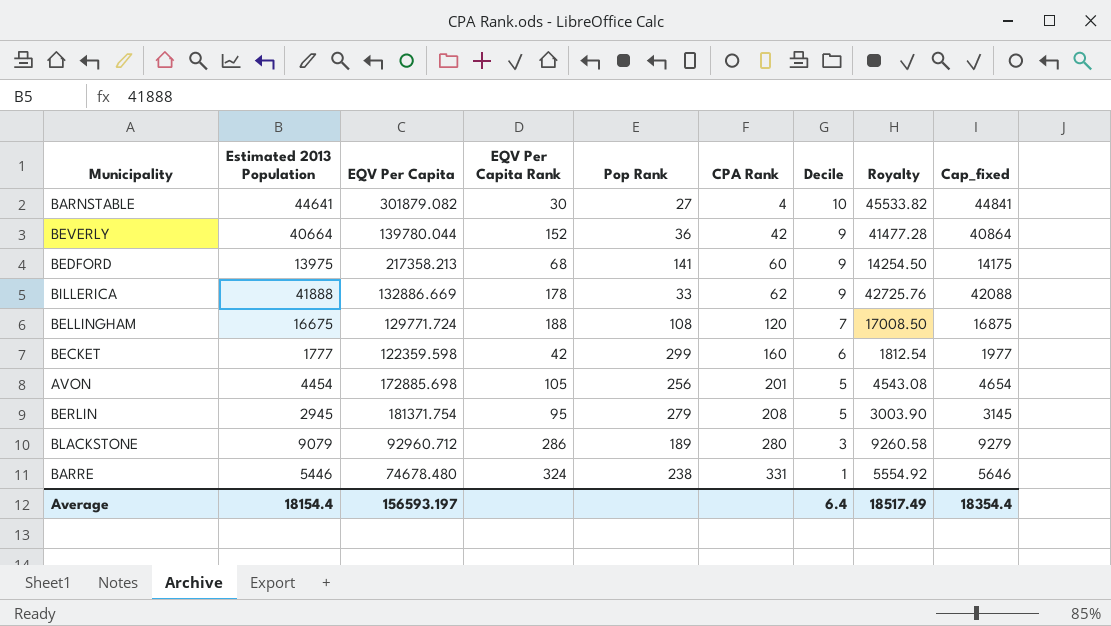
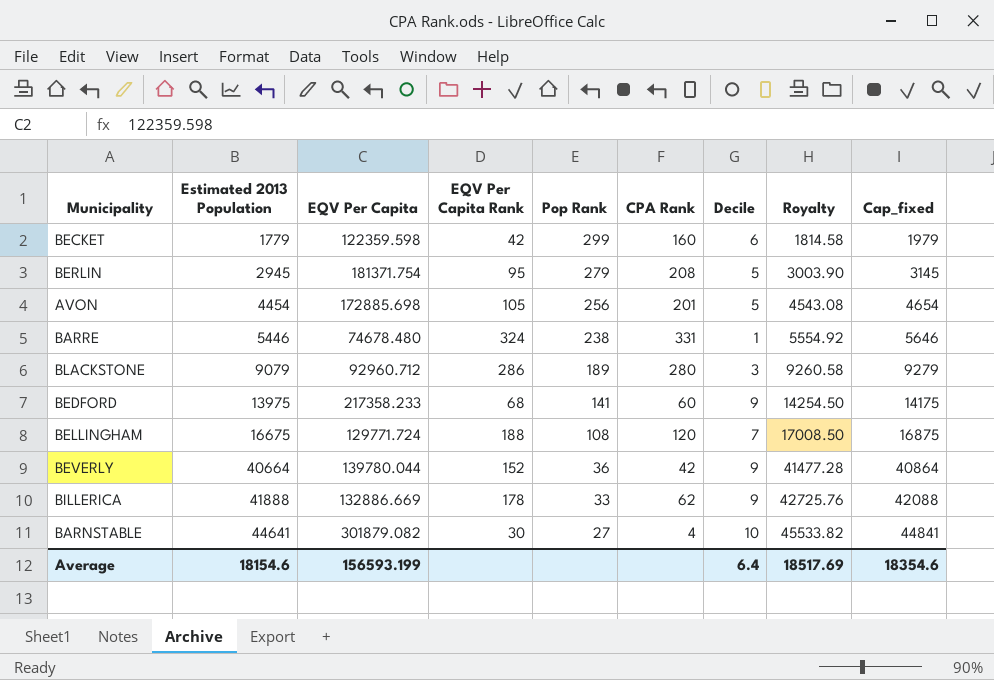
row order: CPA Rank ascending -> Estimated 2013 Population ascending
BECKET | Estimated 2013 Population: 1777 -> 1779
BECKET | Royalty: 1812.54 -> 1814.58
BECKET | Cap_fixed: 1977 -> 1979
BEDFORD | EQV Per Capita: 217358.213 -> 217358.233
Average | Estimated 2013 Population: 18154.4 -> 18154.6
Average | EQV Per Capita: 156593.197 -> 156593.199
Average | Royalty: 18517.49 -> 18517.69
Average | Cap_fixed: 18354.4 -> 18354.6

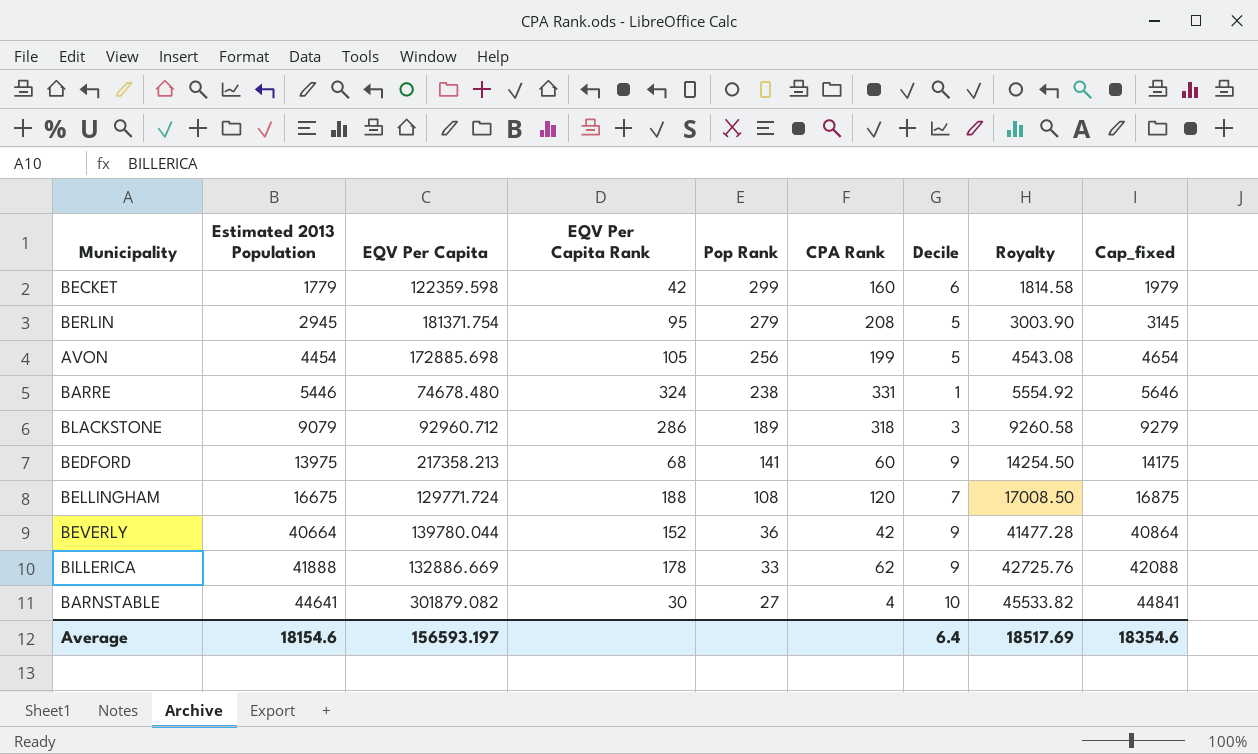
AVON | CPA Rank: 201 -> 199
BLACKSTONE | CPA Rank: 280 -> 318
BEDFORD | EQV Per Capita: 217358.233 -> 217358.213
Average | EQV Per Capita: 156593.199 -> 156593.197

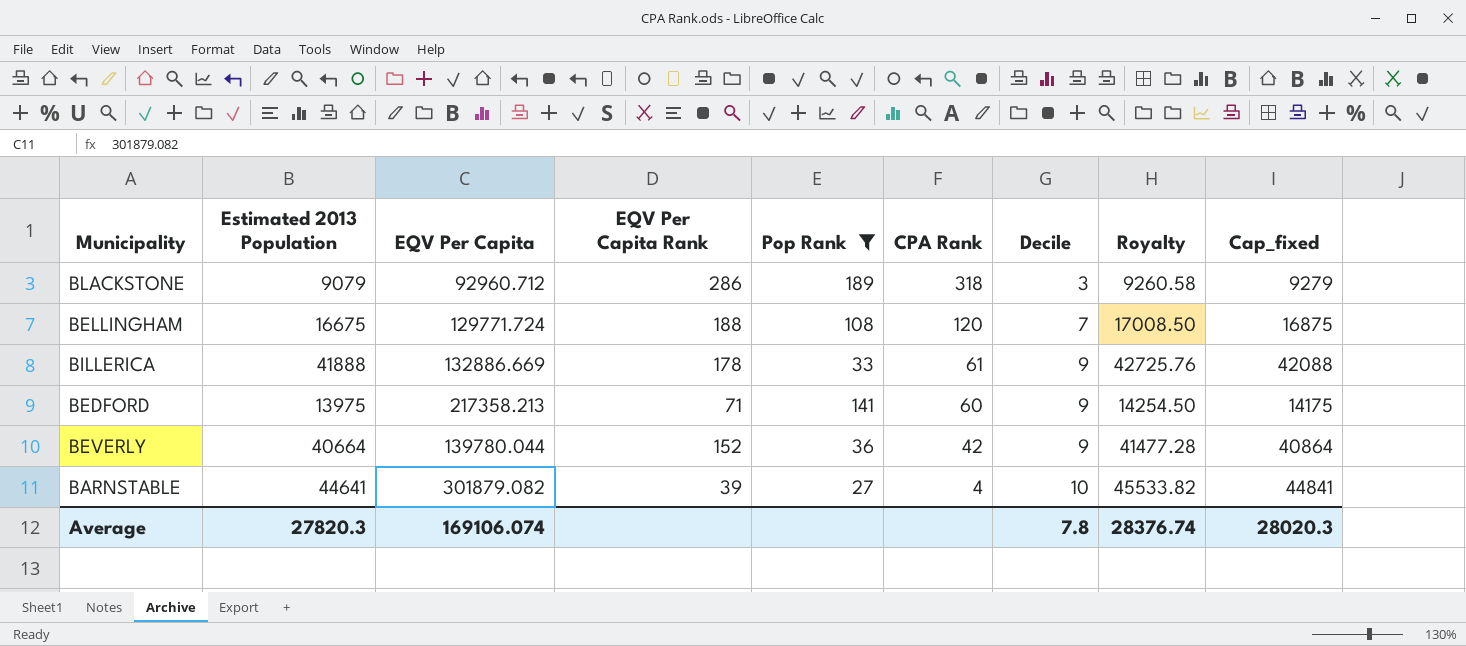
filter: none -> Pop Rank <= 189
row order: Estimated 2013 Population ascending -> CPA Rank descending
BILLERICA | CPA Rank: 62 -> 61
BEDFORD | EQV Per Capita Rank: 68 -> 71
BARNSTABLE | EQV Per Capita Rank: 30 -> 39
Average | Estimated 2013 Population: 18154.6 -> 27820.3
Average | EQV Per Capita: 156593.197 -> 169106.074
Average | Decile: 6.4 -> 7.8
Average | Royalty: 18517.69 -> 28376.74
Average | Cap_fixed: 18354.6 -> 28020.3

